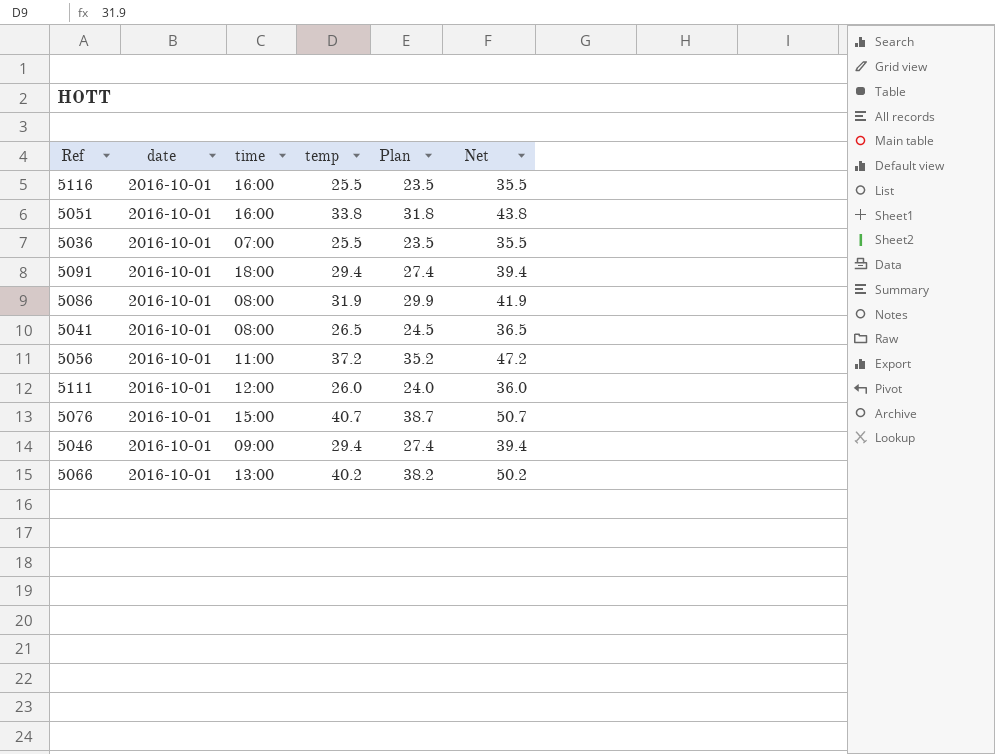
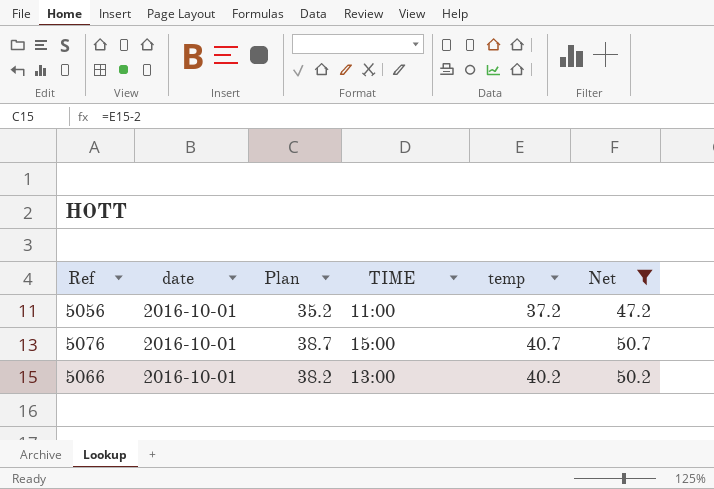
filter: none -> Net >= 47.2
column Plan | position: 5 -> 3
column name: time -> TIME

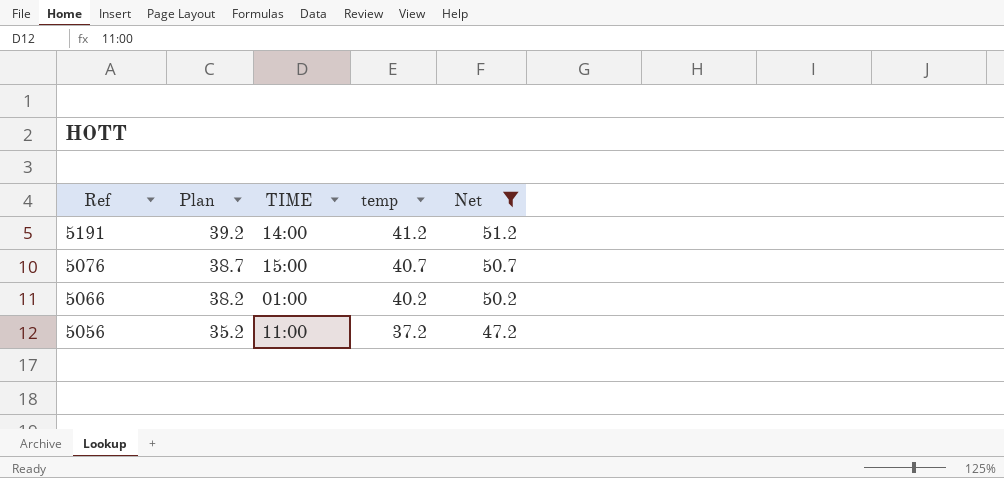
row order: none -> Ref descending
column date | position: 2 -> none
row 5191: none -> 39.2 | 14:00 | 41.2 | 51.2
5066 | TIME: 13:00 -> 01:00

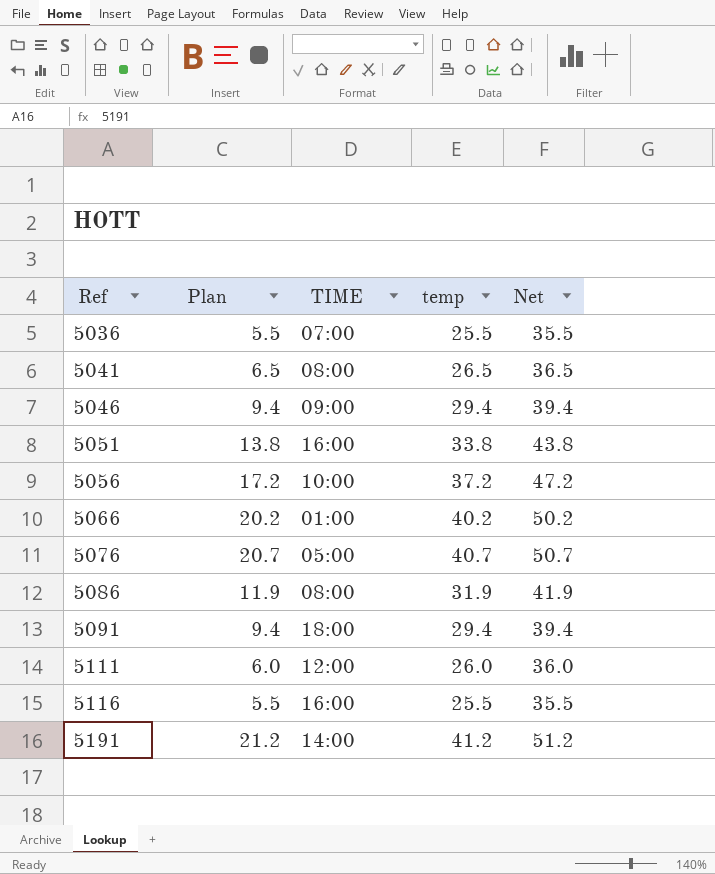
filter: Net >= 47.2 -> none
row order: Ref descending -> Ref ascending
column Plan | formula: [temp] - 2 -> [temp] - 20
5056 | TIME: 11:00 -> 10:00
5076 | TIME: 15:00 -> 05:00

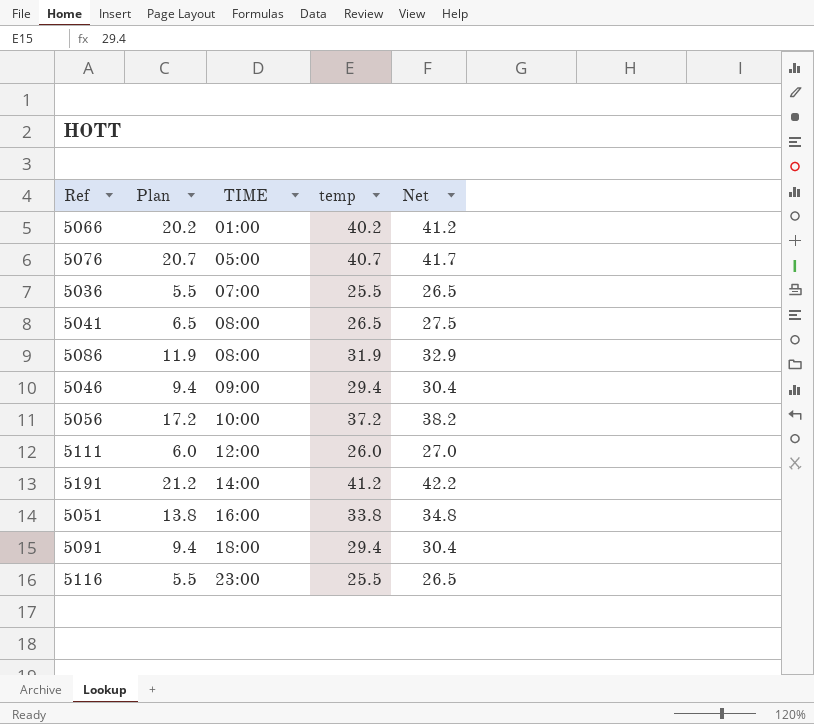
row order: Ref ascending -> TIME ascending
column Net | formula: [temp] + 10 -> [temp] + 1
5116 | TIME: 16:00 -> 23:00

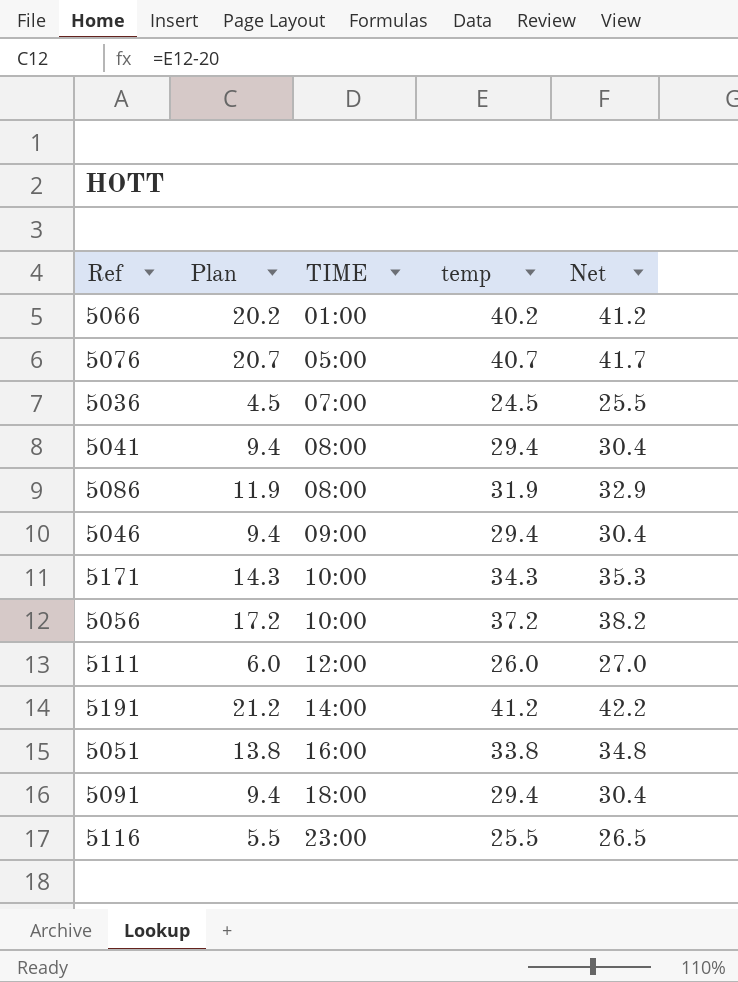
5036 | Plan: 5.5 -> 4.5
5036 | temp: 25.5 -> 24.5
5036 | Net: 26.5 -> 25.5
5041 | Plan: 6.5 -> 9.4
5041 | temp: 26.5 -> 29.4
5041 | Net: 27.5 -> 30.4
row 5171: none -> 14.3 | 10:00 | 34.3 | 35.3

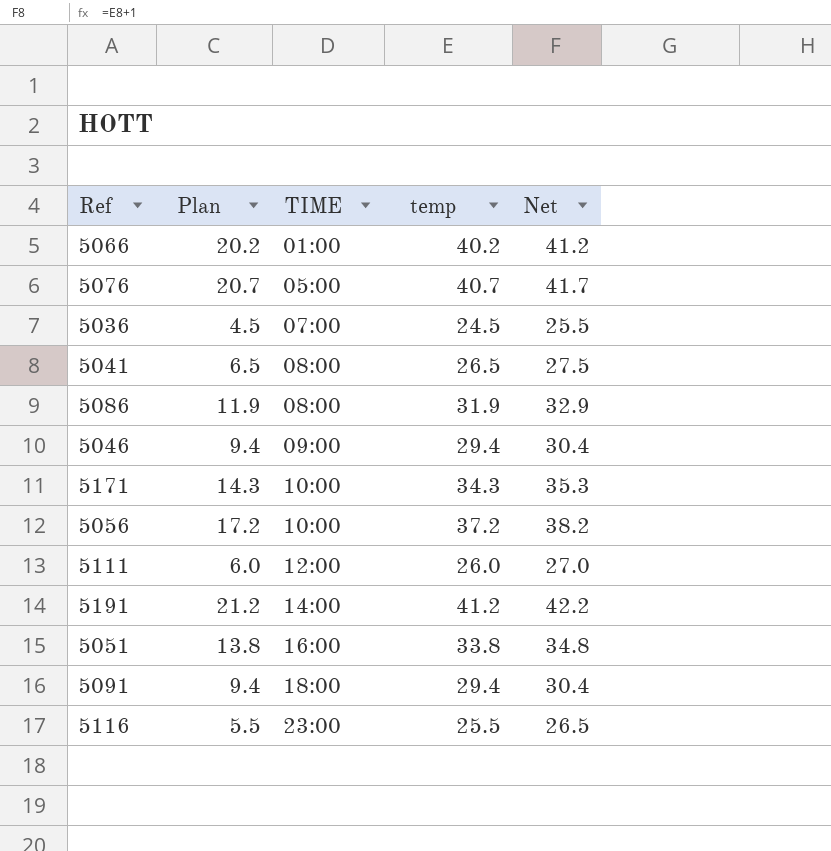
5041 | Plan: 9.4 -> 6.5
5041 | temp: 29.4 -> 26.5
5041 | Net: 30.4 -> 27.5

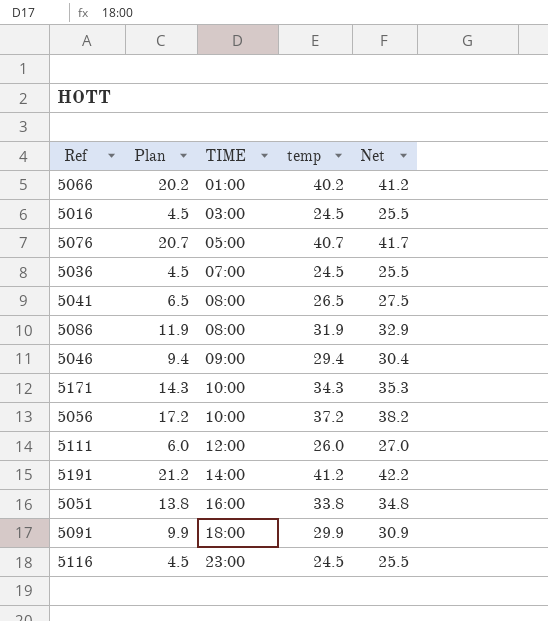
row 5016: none -> 4.5 | 03:00 | 24.5 | 25.5
5091 | Plan: 9.4 -> 9.9
5091 | temp: 29.4 -> 29.9
5091 | Net: 30.4 -> 30.9
5116 | Plan: 5.5 -> 4.5
5116 | temp: 25.5 -> 24.5
5116 | Net: 26.5 -> 25.5

